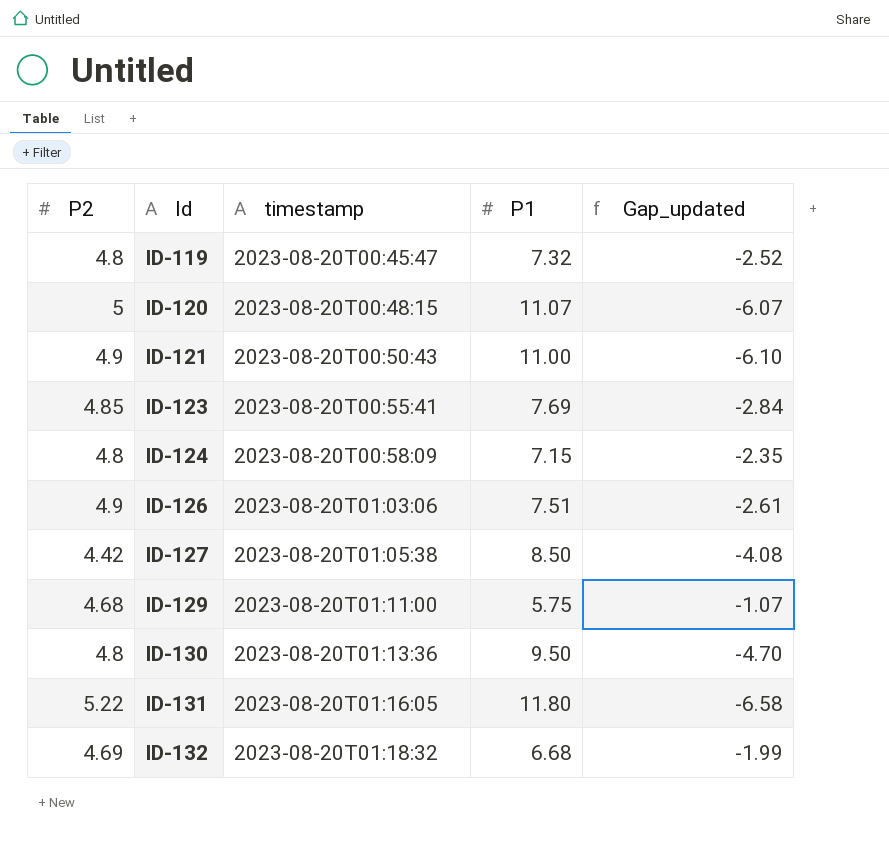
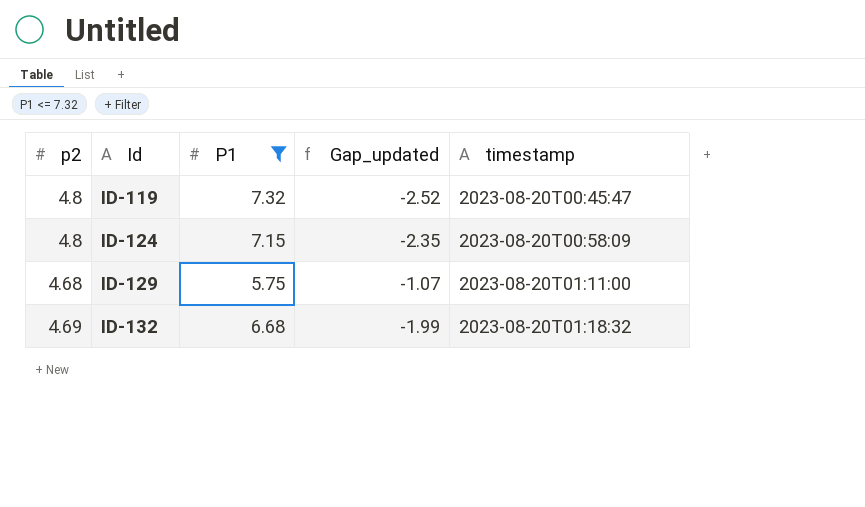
filter: none -> P1 <= 7.32
column name: P2 -> p2
column timestamp | position: 3 -> 5

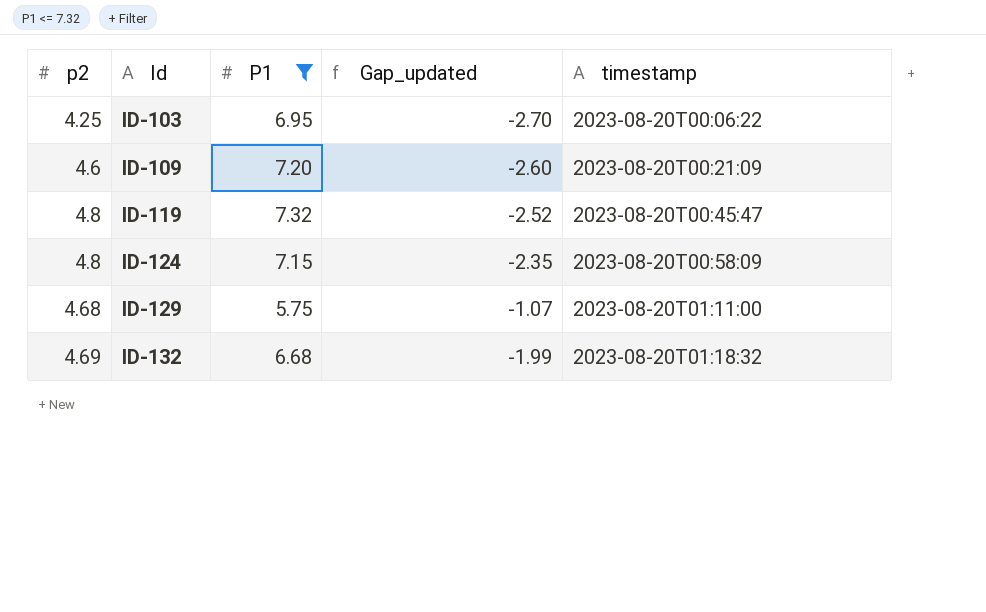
row ID-103: none -> 4.25 | 6.95 | -2.70 | 2023-08-20T00:06:22
row ID-109: none -> 4.6 | 7.20 | -2.60 | 2023-08-20T00:21:09

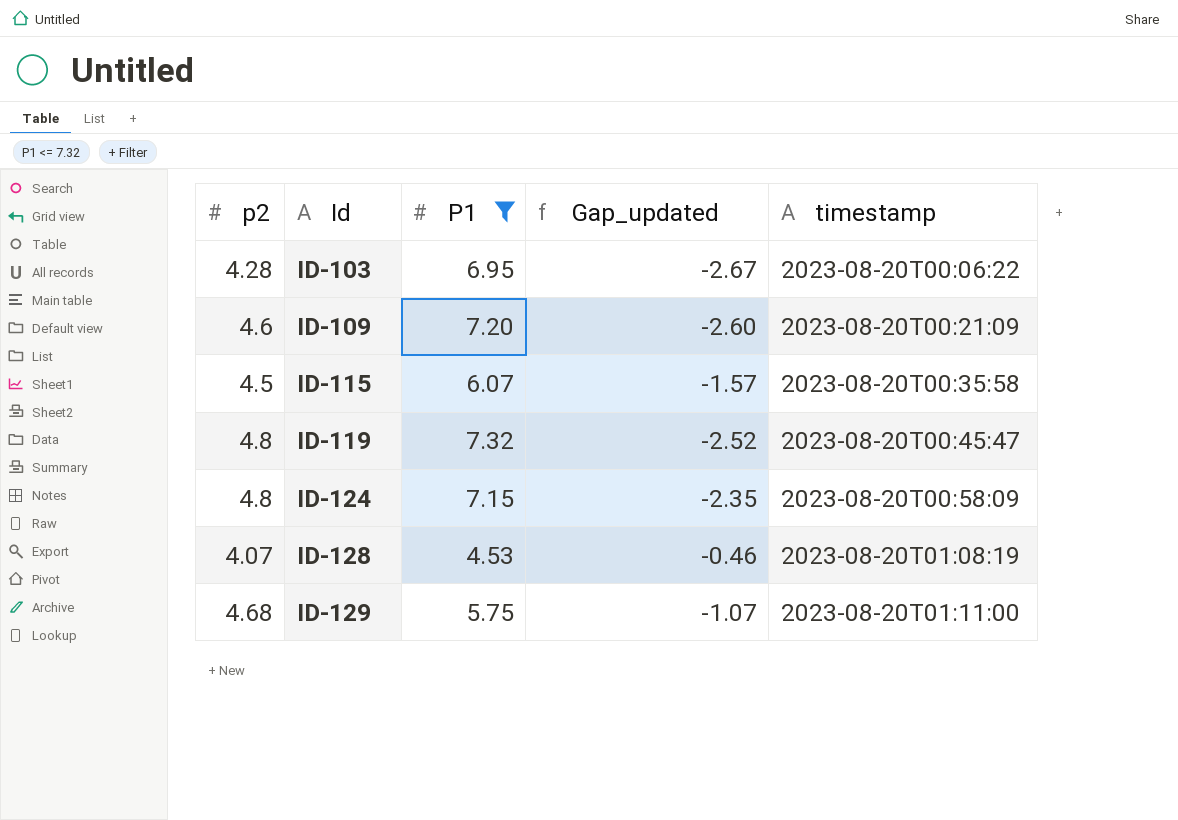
row ID-132: 4.69 | 6.68 | -1.99 | 2023-08-20T01:18:32 -> none
ID-103 | p2: 4.25 -> 4.28
ID-103 | Gap_updated: -2.70 -> -2.67
row ID-115: none -> 4.5 | 6.07 | -1.57 | 2023-08-20T00:35:58
row ID-128: none -> 4.07 | 4.53 | -0.46 | 2023-08-20T01:08:19

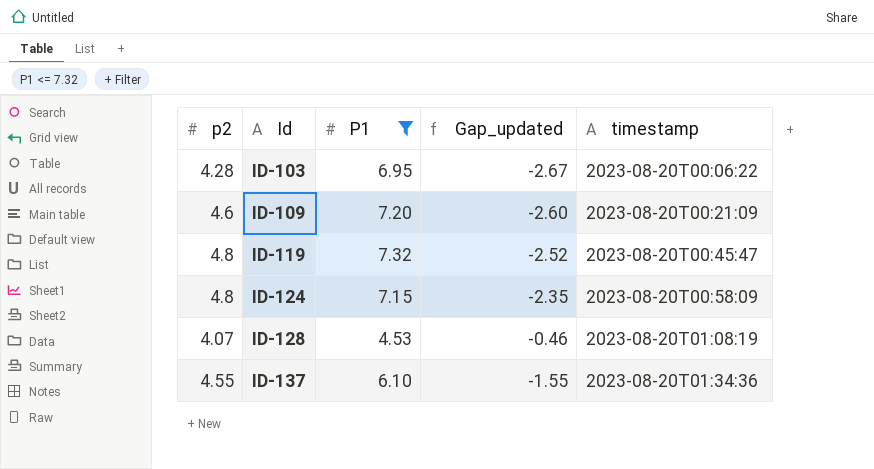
row ID-115: 4.5 | 6.07 | -1.57 | 2023-08-20T00:35:58 -> none
row ID-129: 4.68 | 5.75 | -1.07 | 2023-08-20T01:11:00 -> none
row ID-137: none -> 4.55 | 6.10 | -1.55 | 2023-08-20T01:34:36

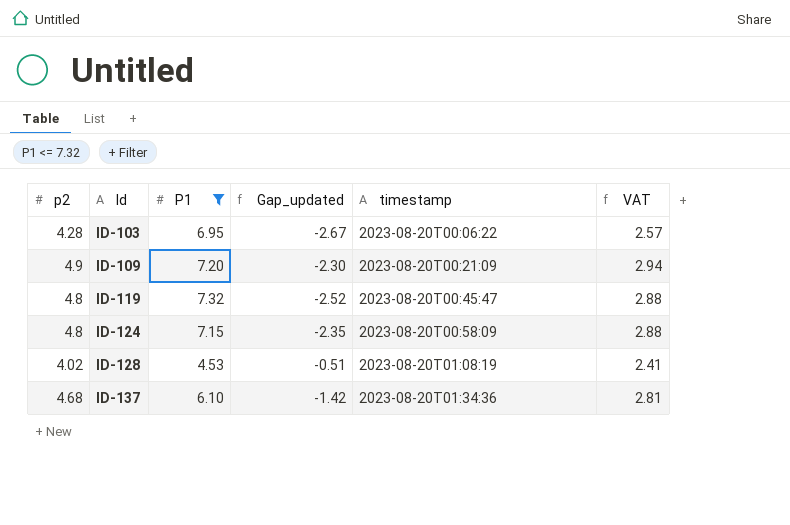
column VAT | formula: none -> [p2] * 0.6
ID-109 | p2: 4.6 -> 4.9
ID-109 | Gap_updated: -2.60 -> -2.30
ID-128 | p2: 4.07 -> 4.02
ID-128 | Gap_updated: -0.46 -> -0.51
ID-137 | p2: 4.55 -> 4.68
ID-137 | Gap_updated: -1.55 -> -1.42

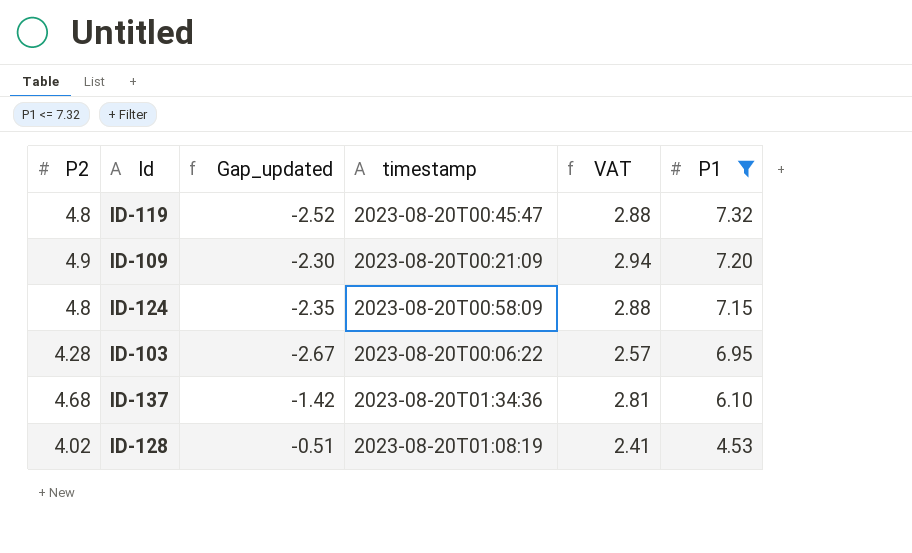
row order: Id ascending -> P1 descending
column name: p2 -> P2
column P1 | position: 3 -> 6

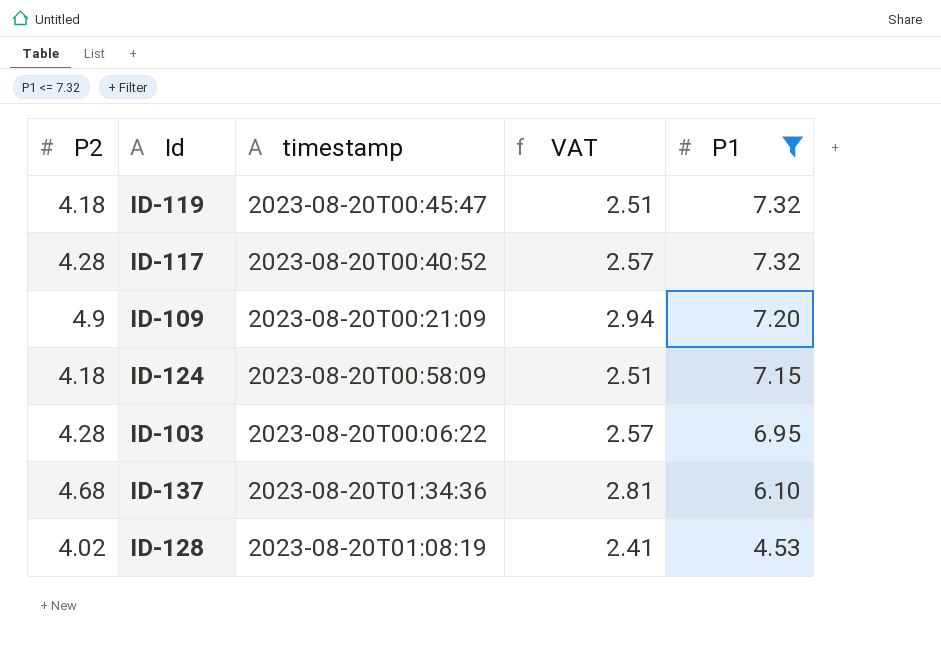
column Gap_updated | formula: [P2] - [P1] -> none
ID-119 | P2: 4.8 -> 4.18
ID-119 | VAT: 2.88 -> 2.51
row ID-117: none -> 4.28 | 2023-08-20T00:40:52 | 2.57 | 7.32
ID-124 | P2: 4.8 -> 4.18
ID-124 | VAT: 2.88 -> 2.51

